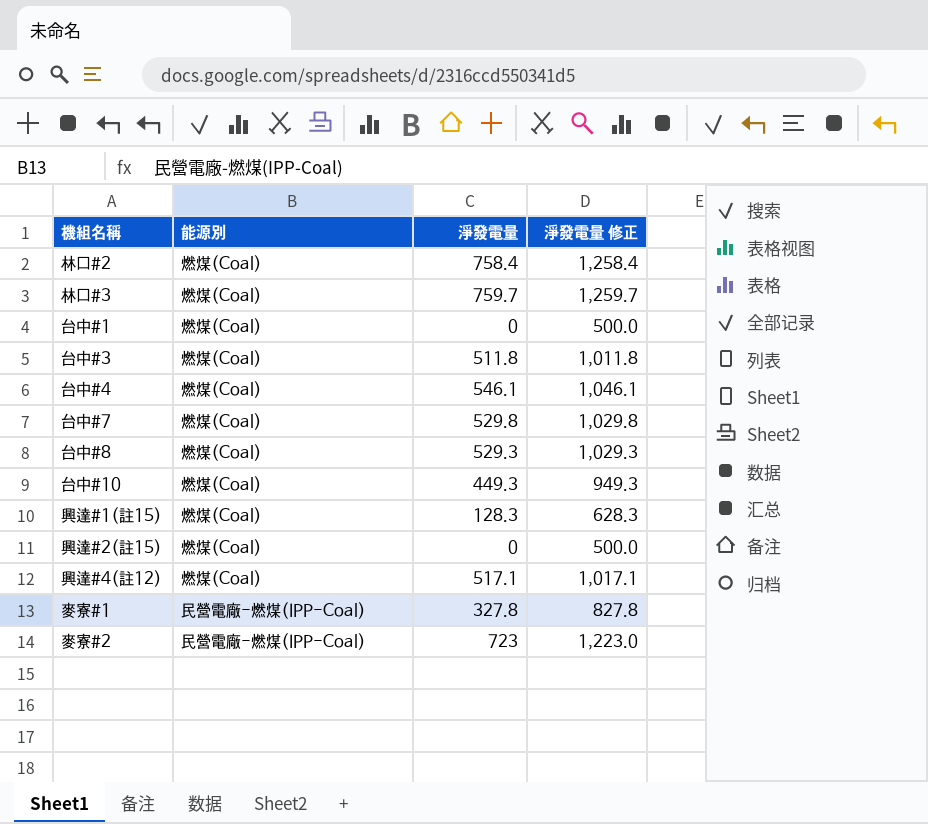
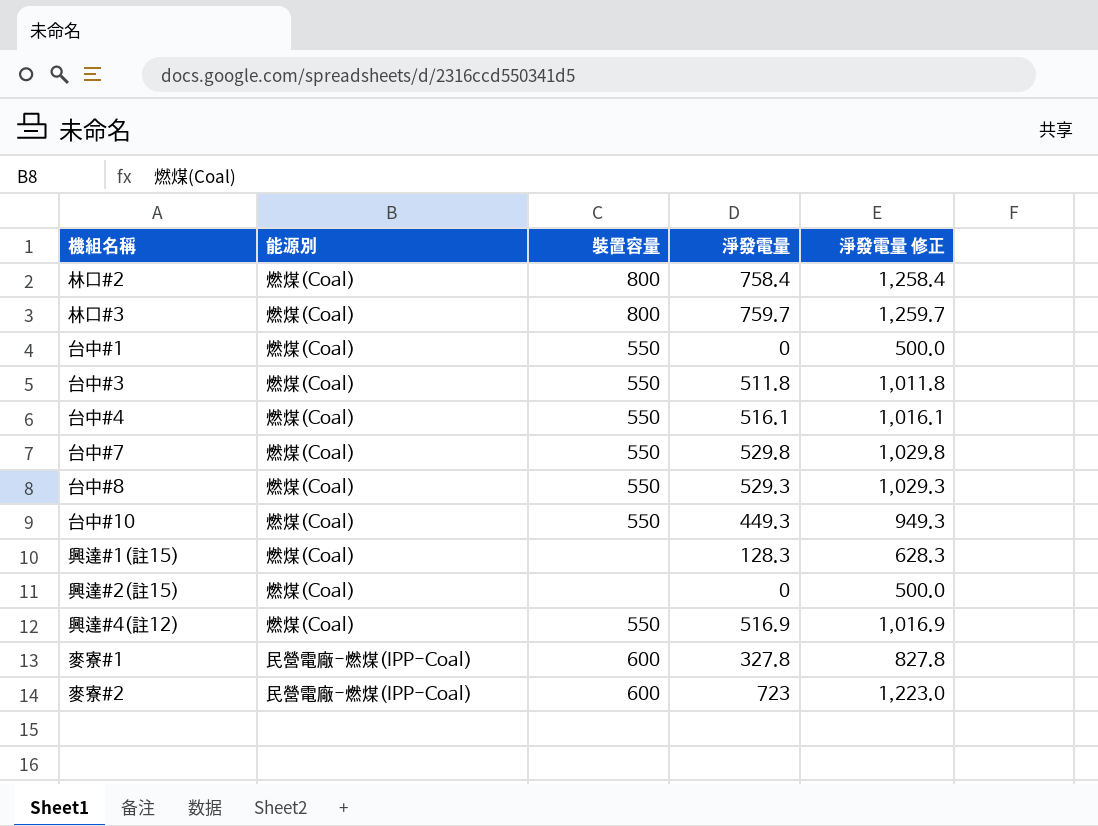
column 裝置容量 | position: none -> 3
台中#4 | 淨發電量: 546.1 -> 516.1
台中#4 | 淨發電量 修正: 1,046.1 -> 1,016.1
興達#4(註12) | 淨發電量: 517.1 -> 516.9
興達#4(註12) | 淨發電量 修正: 1,017.1 -> 1,016.9

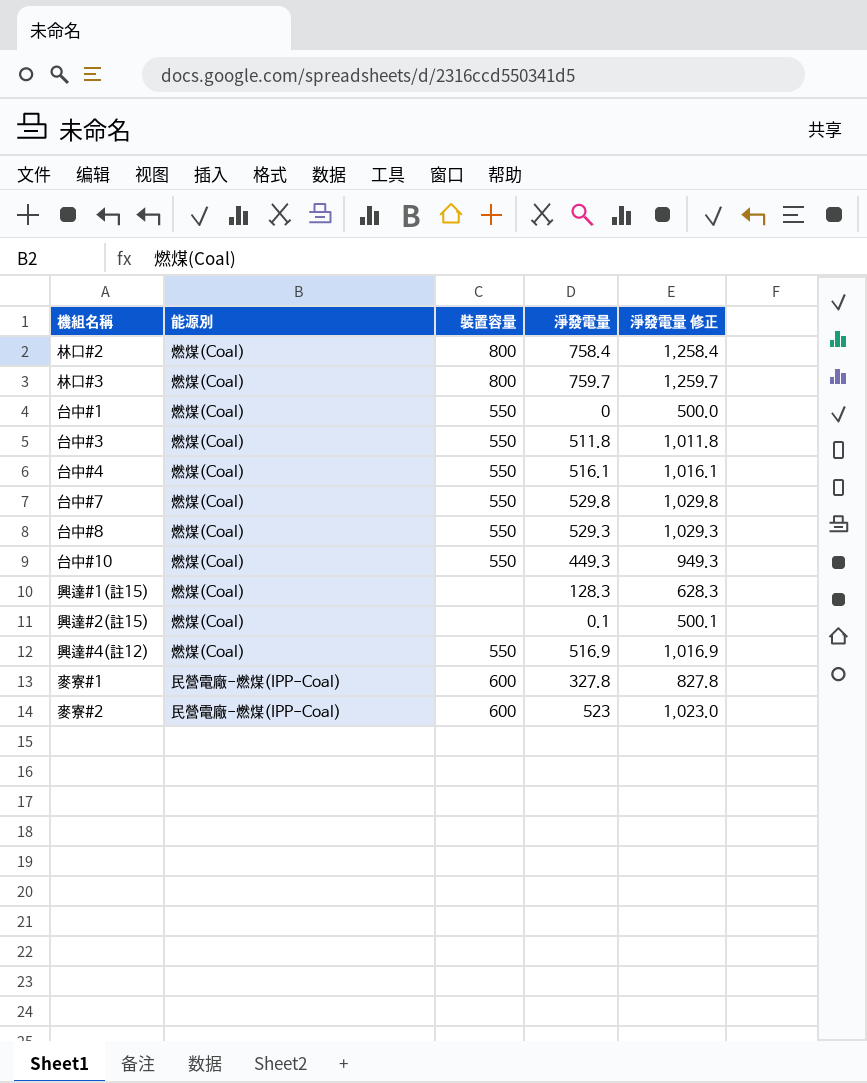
興達#2(註15) | 淨發電量: 0 -> 0.1
興達#2(註15) | 淨發電量 修正: 500.0 -> 500.1
麥寮#2 | 淨發電量: 723 -> 523
麥寮#2 | 淨發電量 修正: 1,223.0 -> 1,023.0

